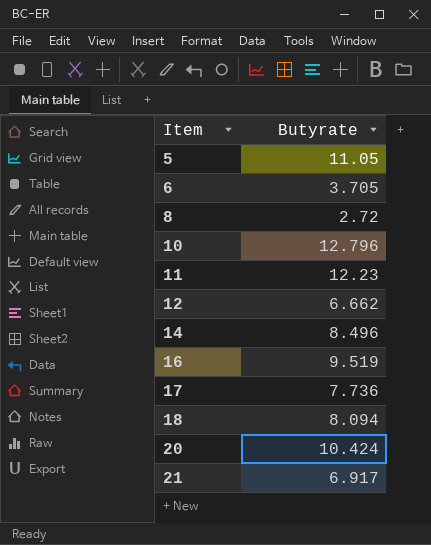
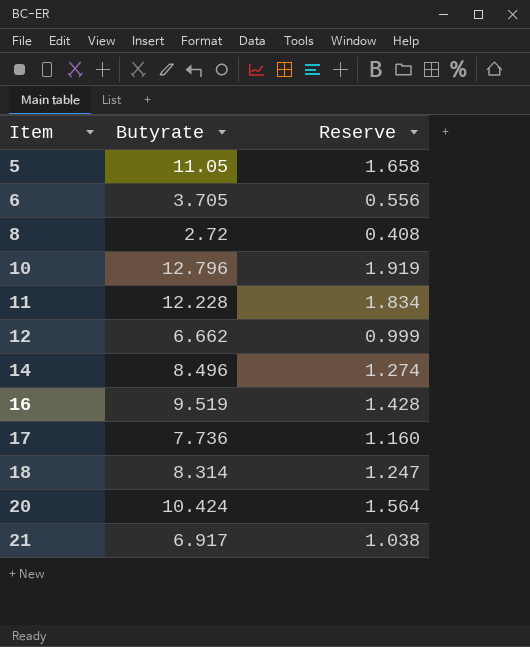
column Reserve | formula: none -> [Butyrate] * 0.15
11 | Butyrate: 12.23 -> 12.228
18 | Butyrate: 8.094 -> 8.314

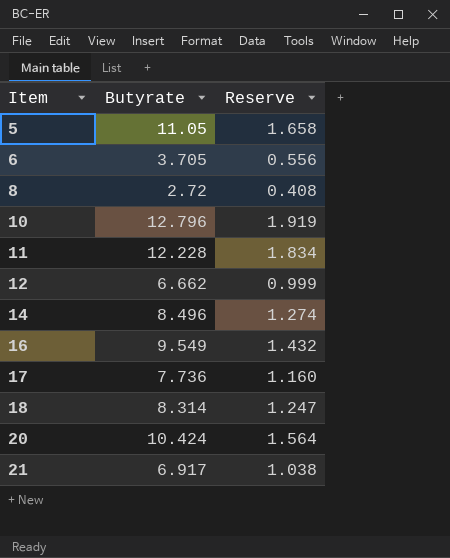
16 | Butyrate: 9.519 -> 9.549
16 | Reserve: 1.428 -> 1.432

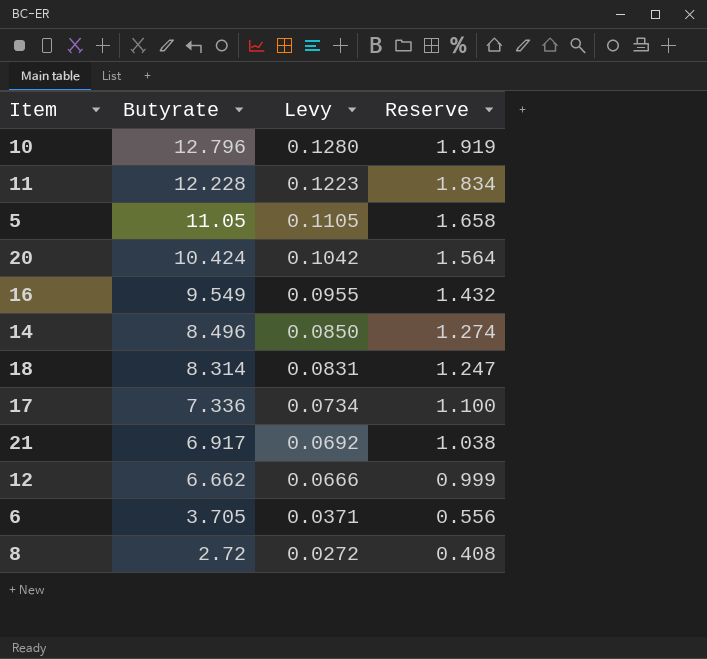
row order: Item ascending -> Butyrate descending
column Levy | formula: none -> [Butyrate] * 0.01
17 | Butyrate: 7.736 -> 7.336
17 | Reserve: 1.160 -> 1.100

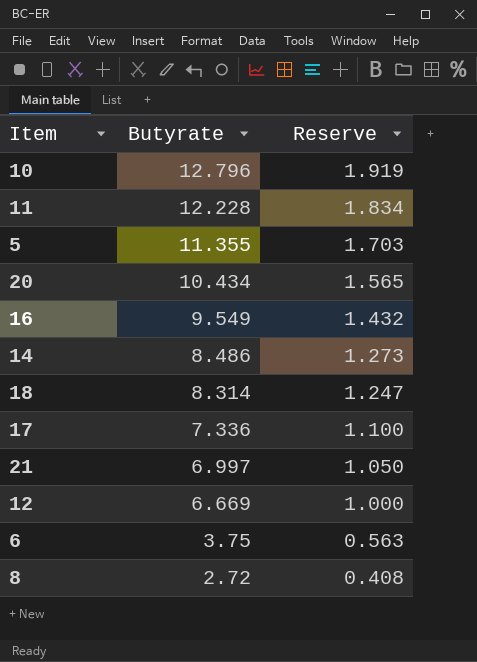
column Levy | formula: [Butyrate] * 0.01 -> none
5 | Butyrate: 11.05 -> 11.355
5 | Reserve: 1.658 -> 1.703
20 | Butyrate: 10.424 -> 10.434
20 | Reserve: 1.564 -> 1.565
14 | Butyrate: 8.496 -> 8.486
14 | Reserve: 1.274 -> 1.273
21 | Butyrate: 6.917 -> 6.997
21 | Reserve: 1.038 -> 1.050
12 | Butyrate: 6.662 -> 6.669
12 | Reserve: 0.999 -> 1.000
6 | Butyrate: 3.705 -> 3.75
6 | Reserve: 0.556 -> 0.563

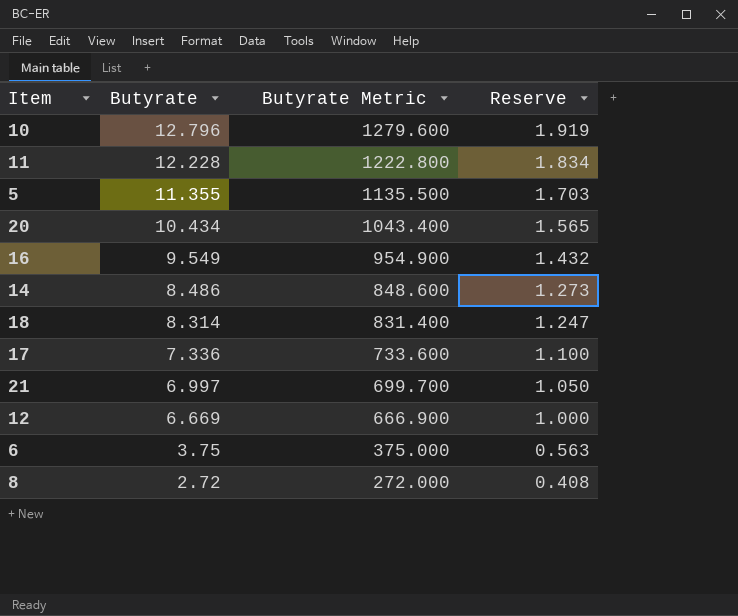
column Butyrate Metric | formula: none -> [Butyrate] * 100

